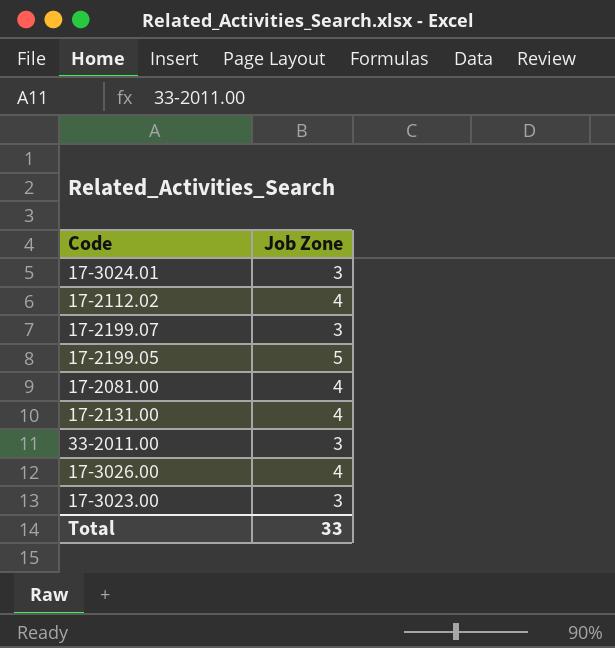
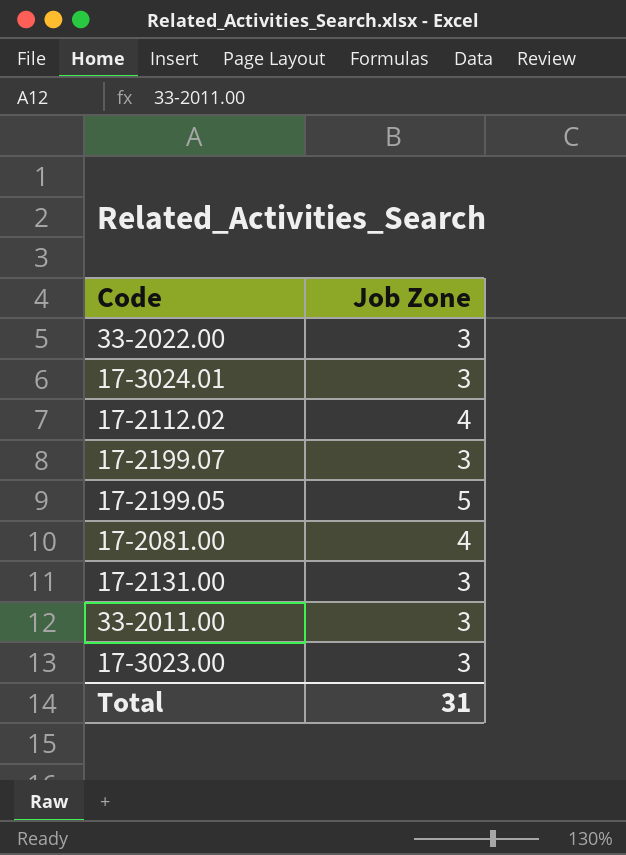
row 17-3026.00: 4 -> none
row 33-2022.00: none -> 3
17-2131.00 | Job Zone: 4 -> 3
Total | Job Zone: 33 -> 31

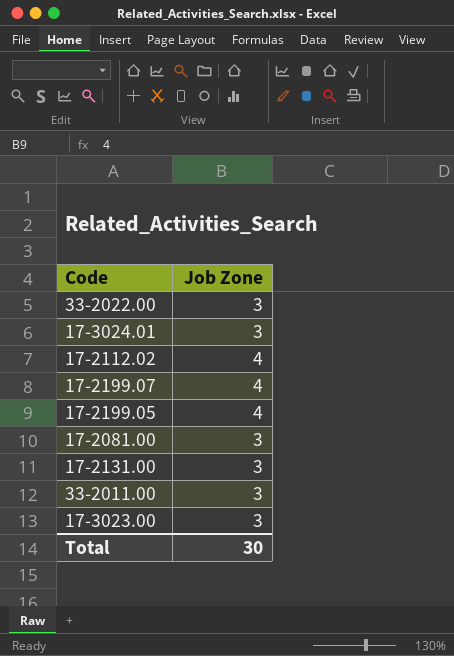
17-2199.07 | Job Zone: 3 -> 4
17-2199.05 | Job Zone: 5 -> 4
17-2081.00 | Job Zone: 4 -> 3
Total | Job Zone: 31 -> 30

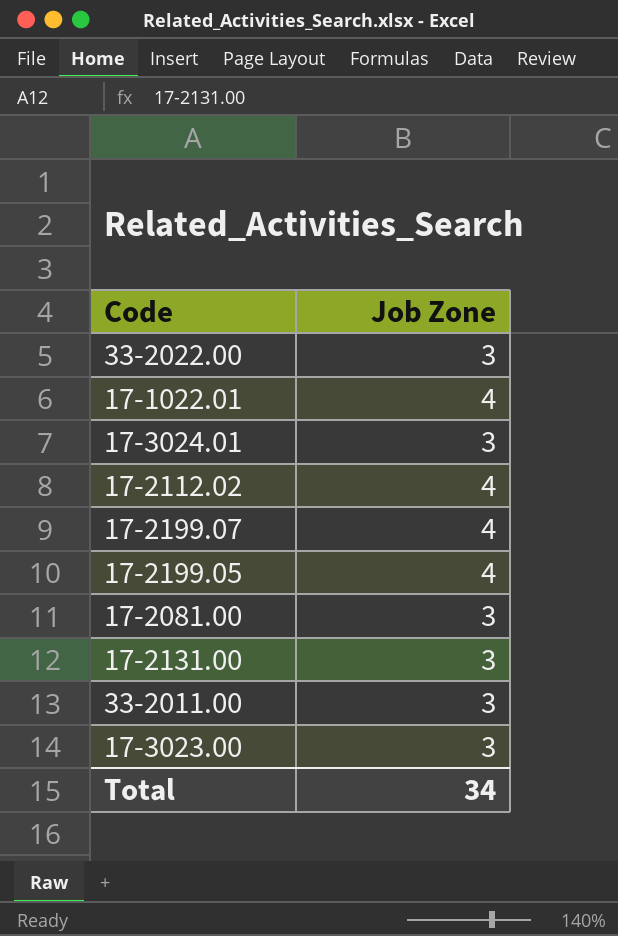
row 17-1022.01: none -> 4
Total | Job Zone: 30 -> 34

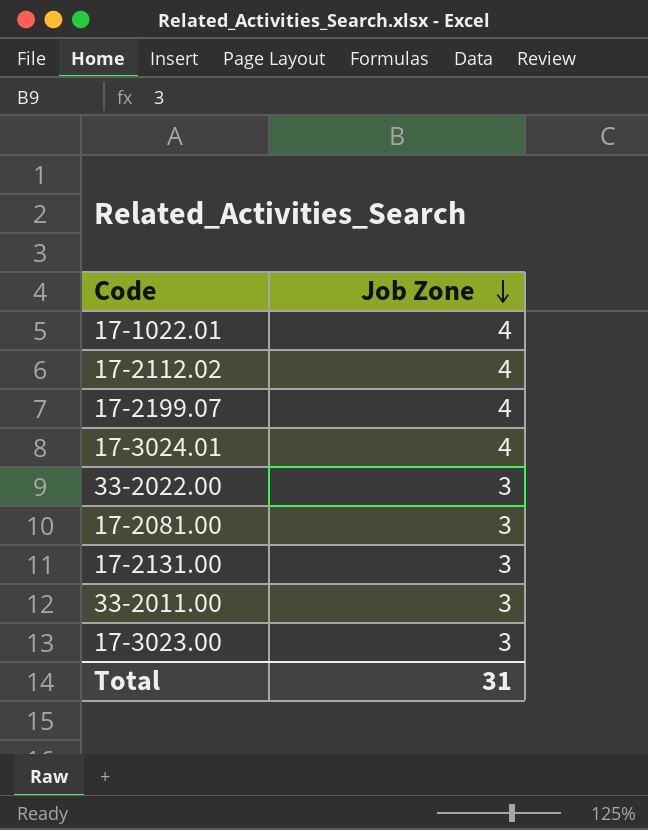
row order: none -> Job Zone descending
row 17-2199.05: 4 -> none
17-3024.01 | Job Zone: 3 -> 4
Total | Job Zone: 34 -> 31

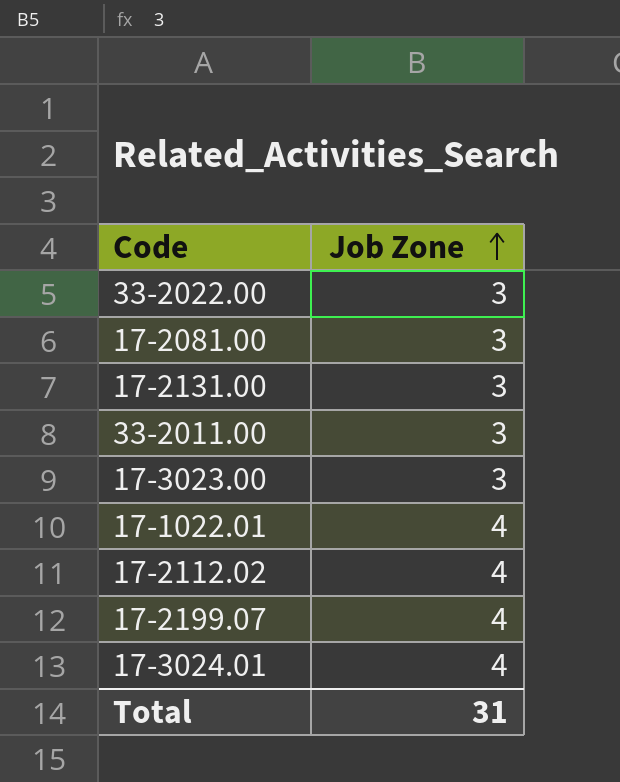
row order: Job Zone descending -> Job Zone ascending

